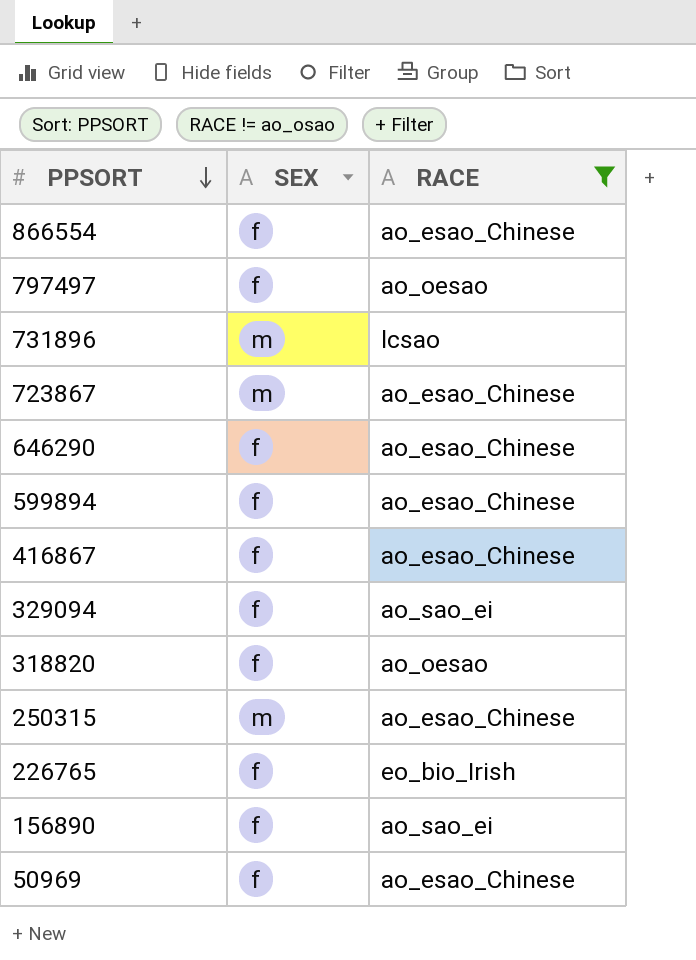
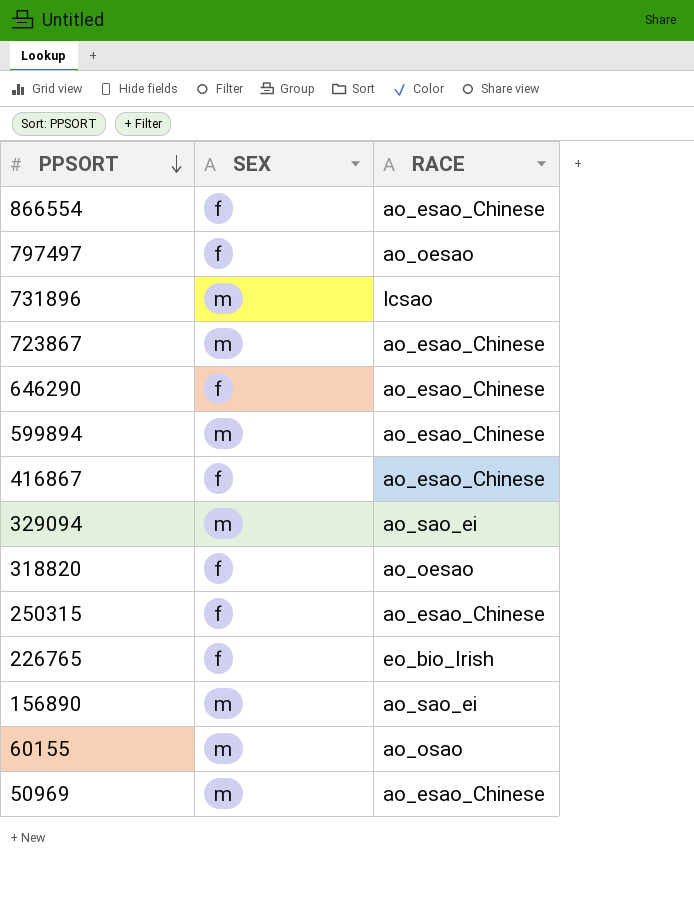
filter: RACE != ao_osao -> none
599894 | SEX: f -> m
329094 | SEX: f -> m
250315 | SEX: m -> f
156890 | SEX: f -> m
50969 | SEX: f -> m

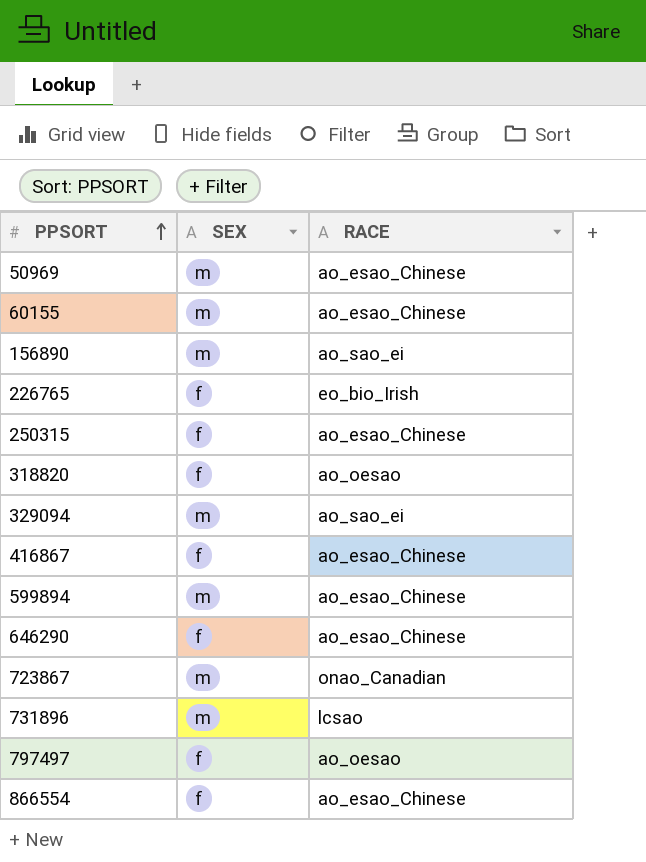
row order: PPSORT descending -> PPSORT ascending
60155 | RACE: ao_osao -> ao_esao_Chinese
723867 | RACE: ao_esao_Chinese -> onao_Canadian

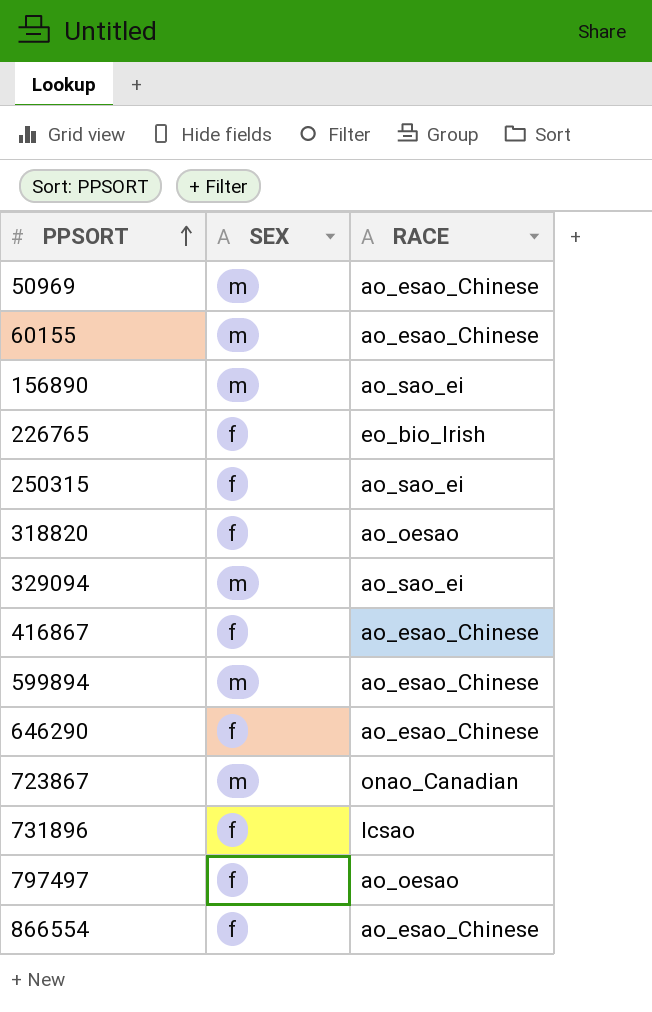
250315 | RACE: ao_esao_Chinese -> ao_sao_ei
731896 | SEX: m -> f

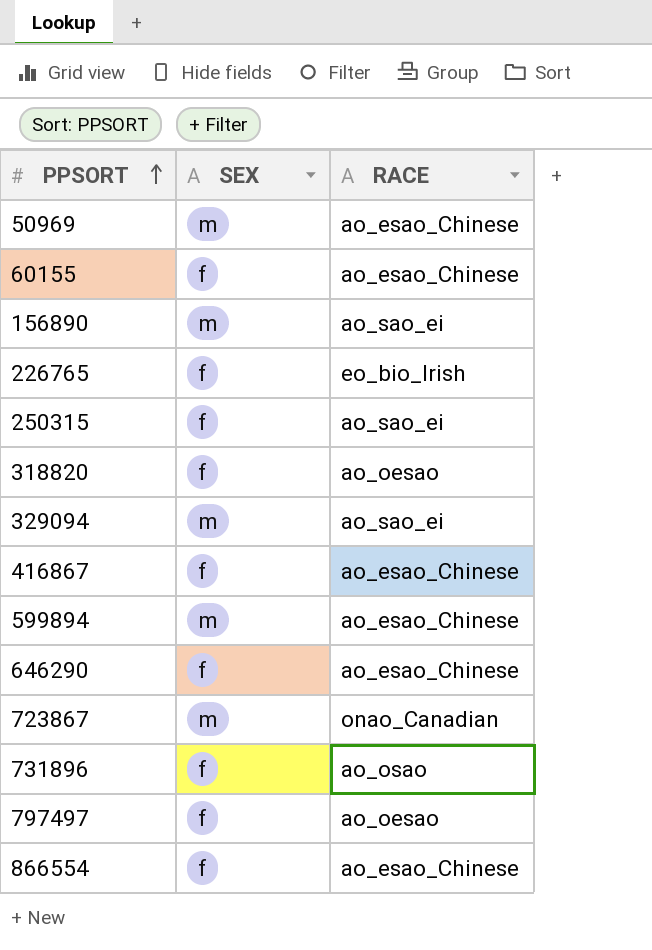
60155 | SEX: m -> f
731896 | RACE: lcsao -> ao_osao

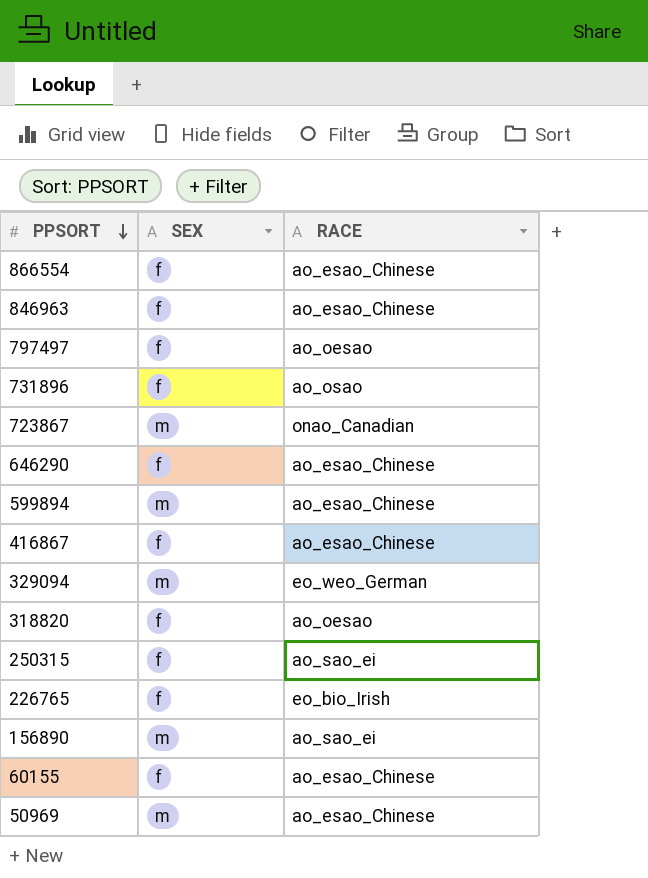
row order: PPSORT ascending -> PPSORT descending
row 846963: none -> f | ao_esao_Chinese
329094 | RACE: ao_sao_ei -> eo_weo_German

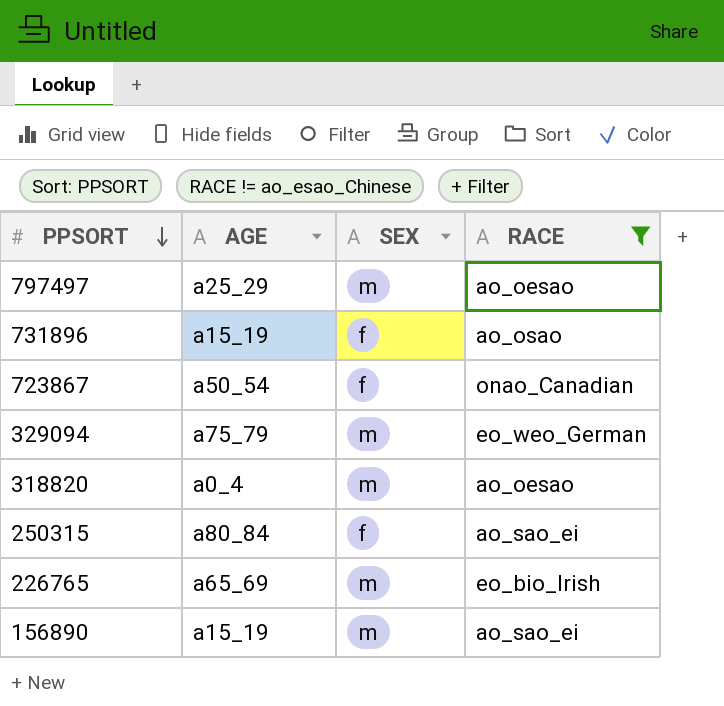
filter: none -> RACE != ao_esao_Chinese
column AGE | position: none -> 2
797497 | SEX: f -> m
723867 | SEX: m -> f
318820 | SEX: f -> m
226765 | SEX: f -> m

